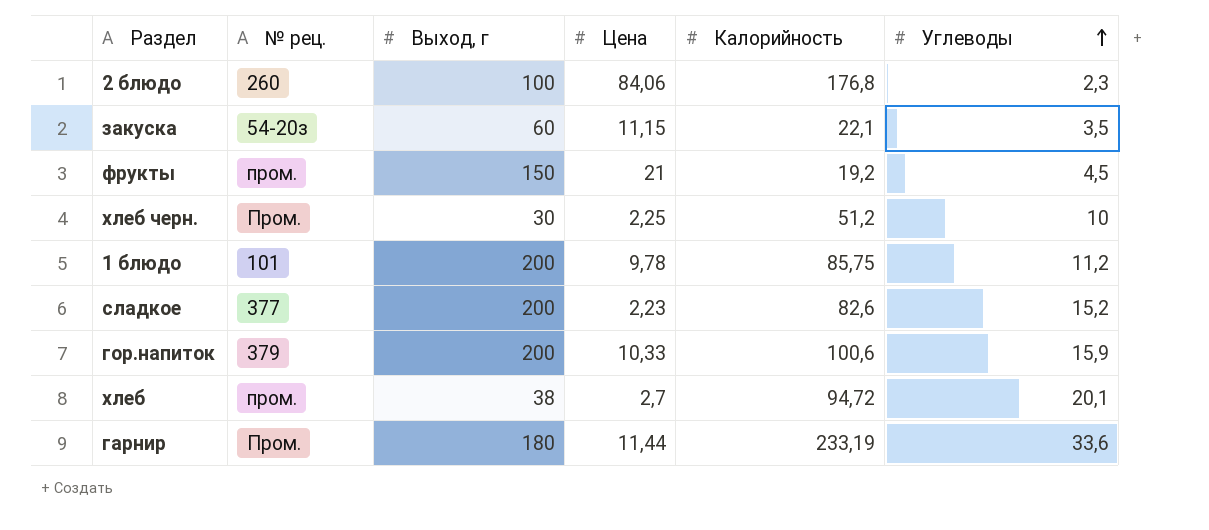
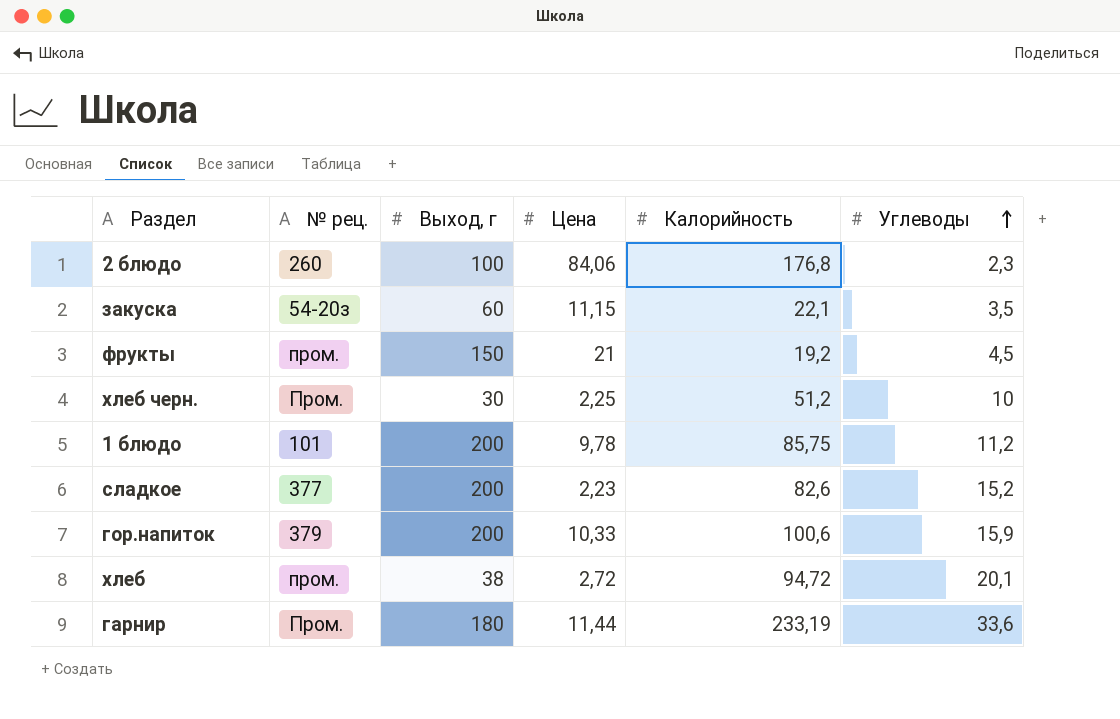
хлеб | Цена: 2,7 -> 2,72

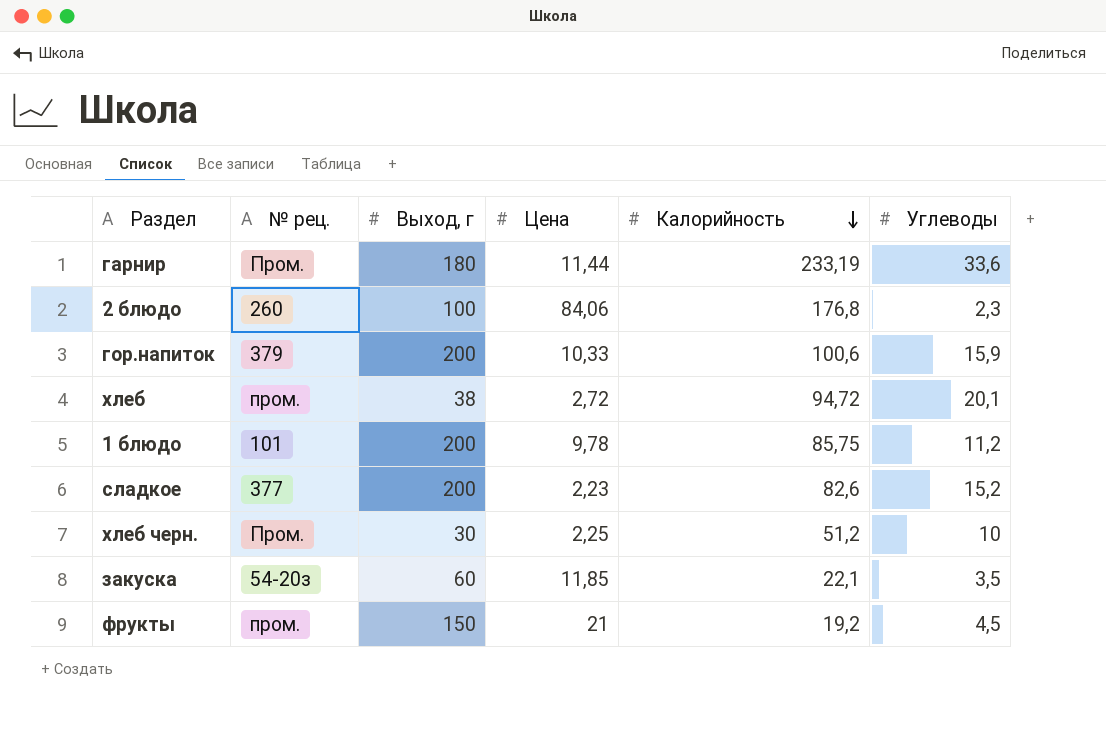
row order: Углеводы ascending -> Калорийность descending
закуска | Цена: 11,15 -> 11,85

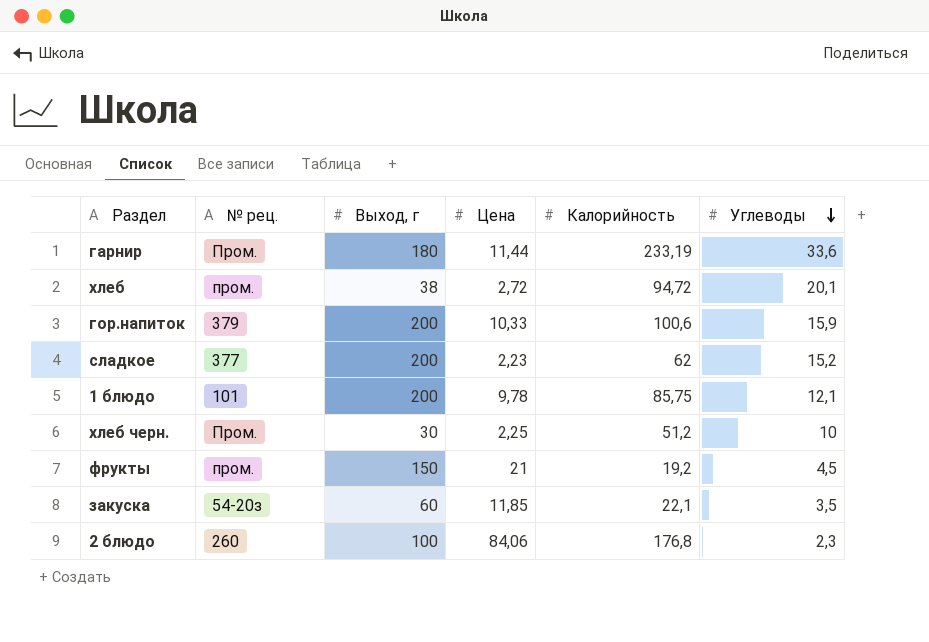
row order: Калорийность descending -> Углеводы descending
сладкое | Калорийность: 82,6 -> 62
1 блюдо | Углеводы: 11,2 -> 12,1

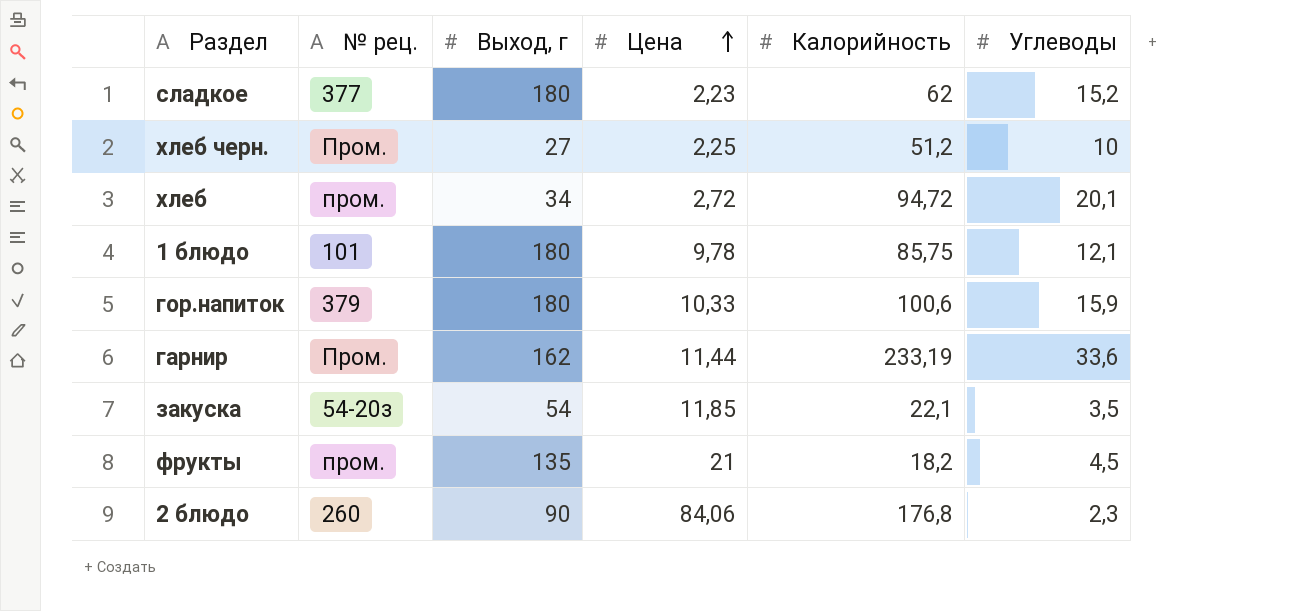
row order: Углеводы descending -> Цена ascending
сладкое | Выход, г: 200 -> 180
хлеб черн. | Выход, г: 30 -> 27
хлеб | Выход, г: 38 -> 34
1 блюдо | Выход, г: 200 -> 180
гор.напиток | Выход, г: 200 -> 180
гарнир | Выход, г: 180 -> 162
закуска | Выход, г: 60 -> 54
фрукты | Выход, г: 150 -> 135
фрукты | Калорийность: 19,2 -> 18,2
2 блюдо | Выход, г: 100 -> 90

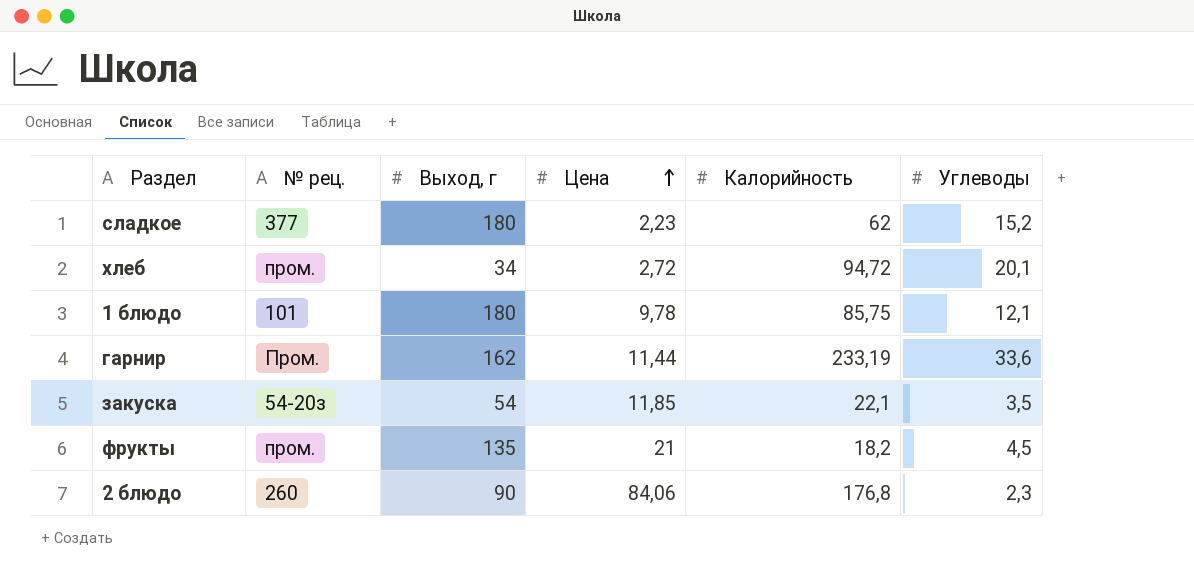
row хлеб черн.: Пром. | 27 | 2,25 | 51,2 | 10 -> none
row гор.напиток: 379 | 180 | 10,33 | 100,6 | 15,9 -> none

